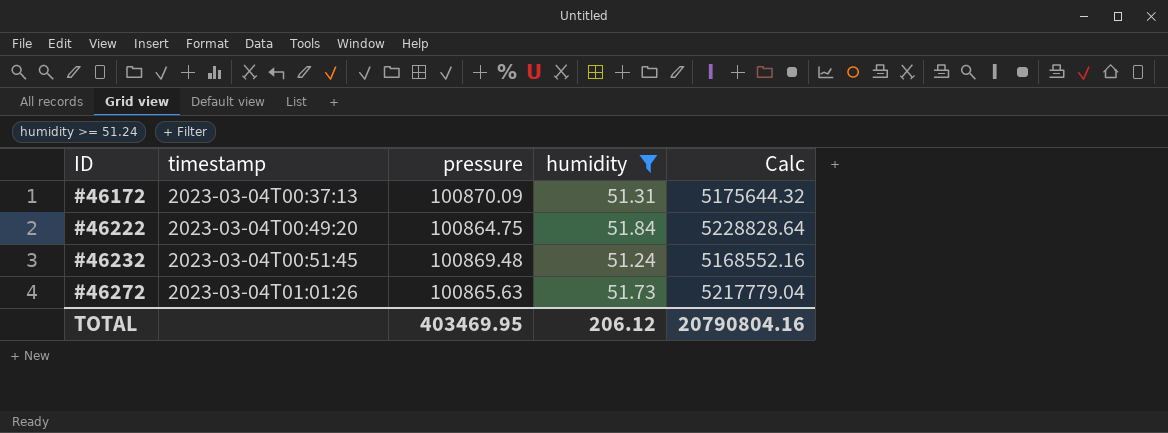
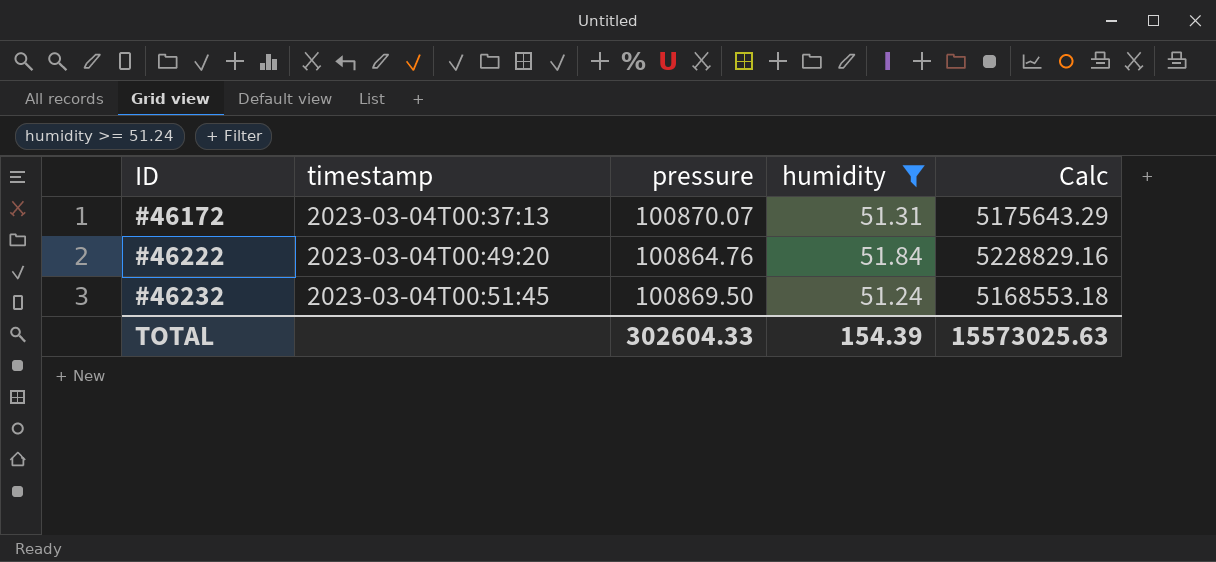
row #46272: 2023-03-04T01:01:26 | 100865.63 | 51.73 | 5217779.04 -> none
#46172 | pressure: 100870.09 -> 100870.07
#46172 | Calc: 5175644.32 -> 5175643.29
#46222 | pressure: 100864.75 -> 100864.76
#46222 | Calc: 5228828.64 -> 5228829.16
#46232 | pressure: 100869.48 -> 100869.50
#46232 | Calc: 5168552.16 -> 5168553.18
TOTAL | pressure: 403469.95 -> 302604.33
TOTAL | humidity: 206.12 -> 154.39
TOTAL | Calc: 20790804.16 -> 15573025.63

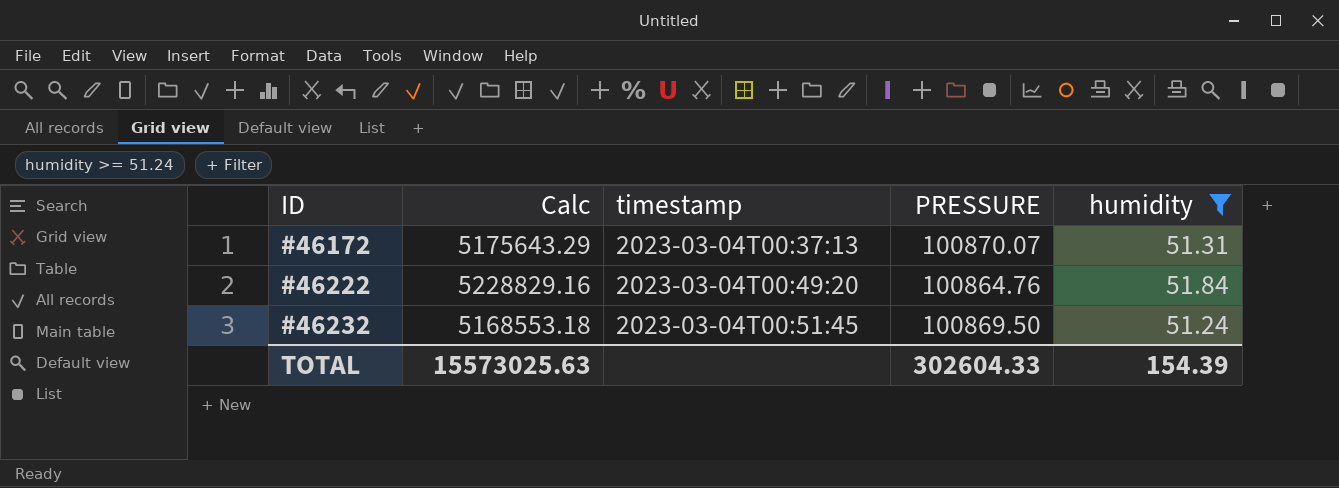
column Calc | position: 5 -> 2
column name: pressure -> PRESSURE

